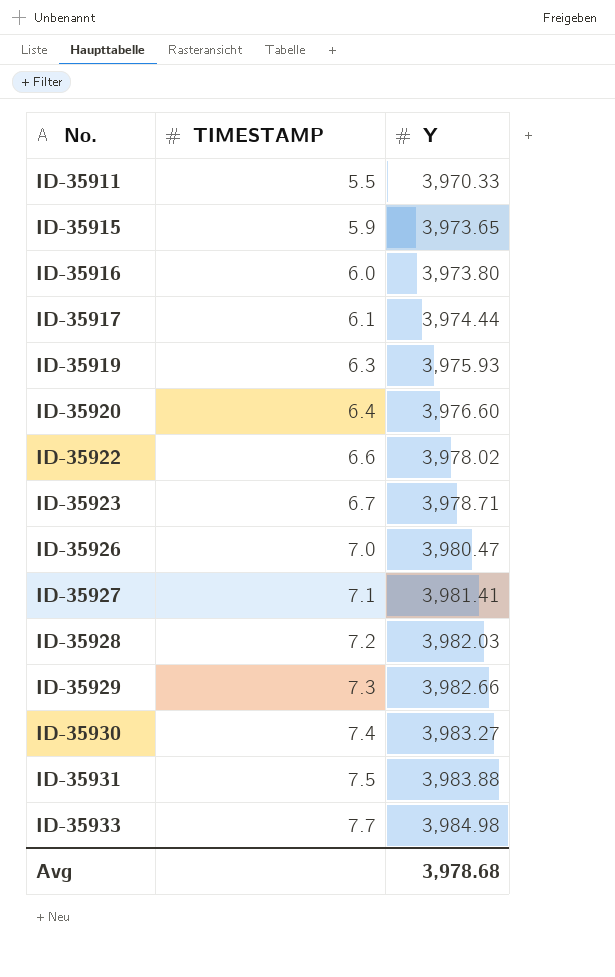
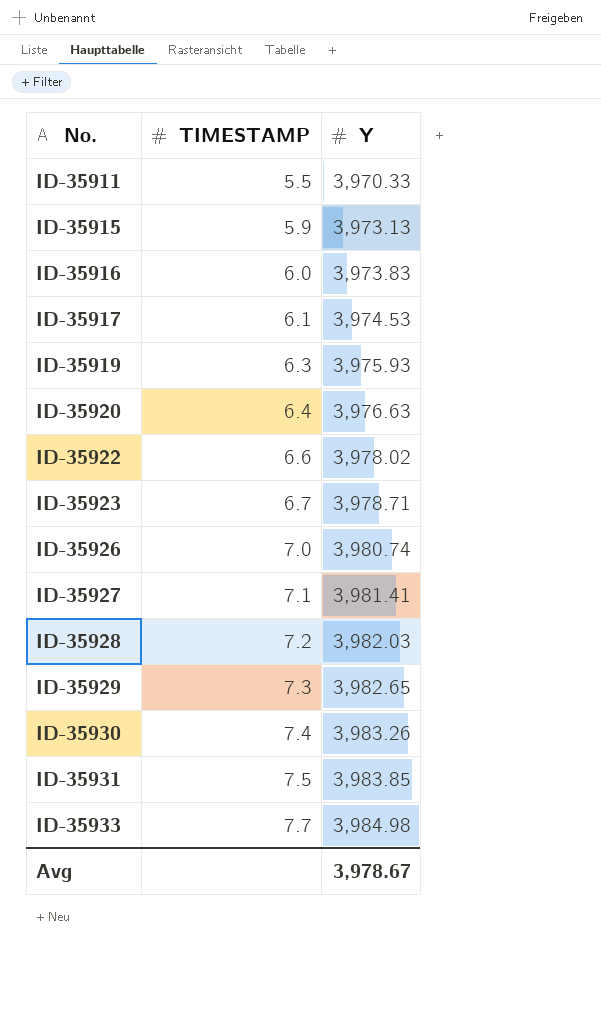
ID-35915 | Y: 3,973.65 -> 3,973.13
ID-35916 | Y: 3,973.80 -> 3,973.83
ID-35917 | Y: 3,974.44 -> 3,974.53
ID-35920 | Y: 3,976.60 -> 3,976.63
ID-35926 | Y: 3,980.47 -> 3,980.74
ID-35929 | Y: 3,982.66 -> 3,982.65
ID-35930 | Y: 3,983.27 -> 3,983.26
ID-35931 | Y: 3,983.88 -> 3,983.85
Avg | Y: 3,978.68 -> 3,978.67

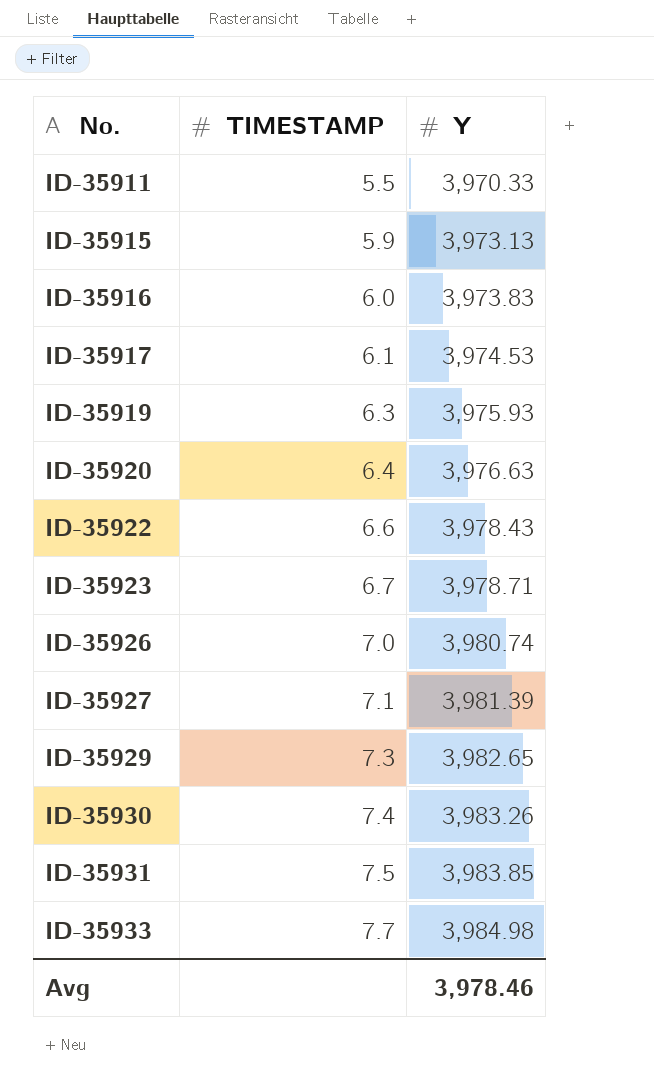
row ID-35928: 7.2 | 3,982.03 -> none
ID-35922 | Y: 3,978.02 -> 3,978.43
ID-35927 | Y: 3,981.41 -> 3,981.39
Avg | Y: 3,978.67 -> 3,978.46

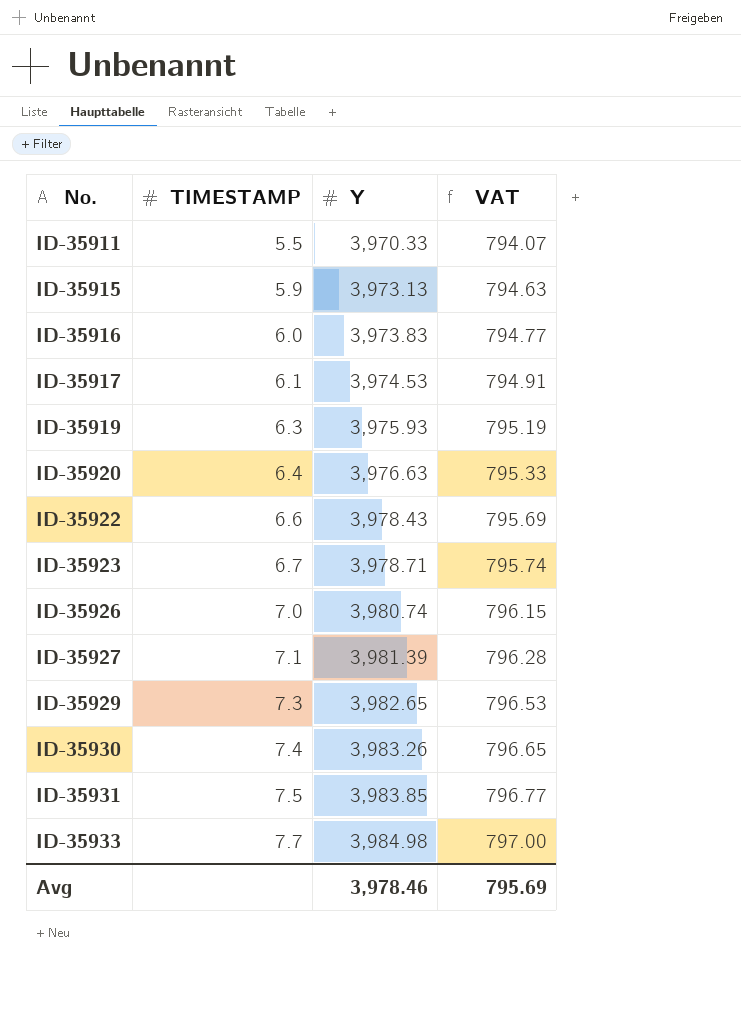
column VAT | formula: none -> [Y] * 0.2

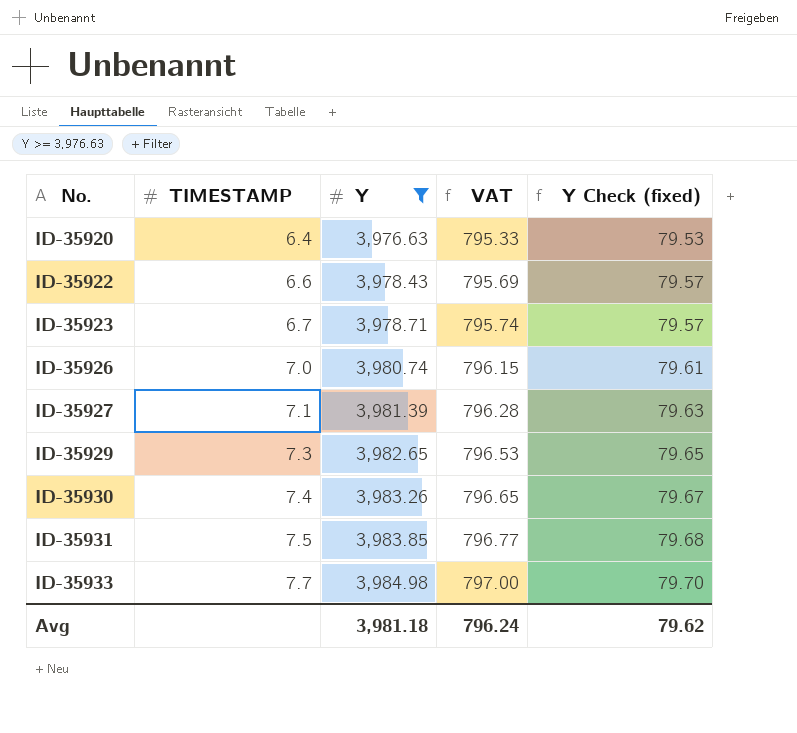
filter: none -> Y >= 3,976.63
column Y Check (fixed) | formula: none -> [Y] * 0.02
Avg | Y: 3,978.46 -> 3,981.18
Avg | VAT: 795.69 -> 796.24

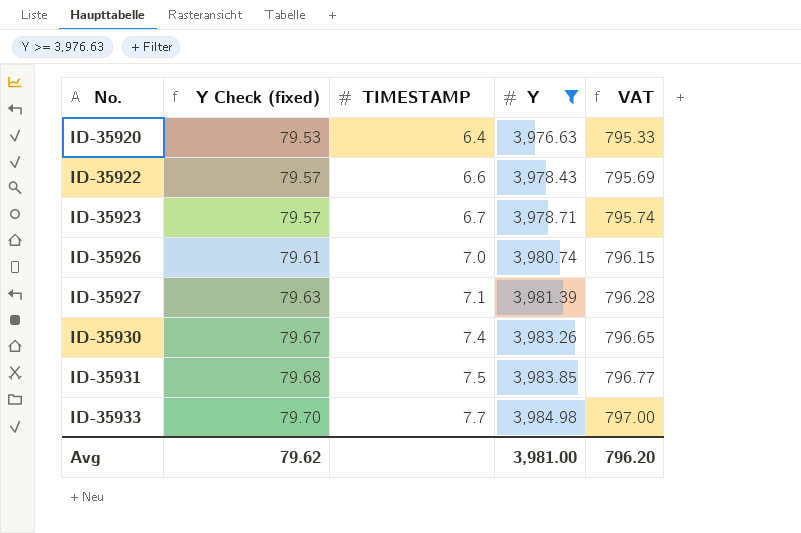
column Y Check (fixed) | position: 5 -> 2
row ID-35929: 7.3 | 3,982.65 | 796.53 | 79.65 -> none
Avg | Y: 3,981.18 -> 3,981.00
Avg | VAT: 796.24 -> 796.20

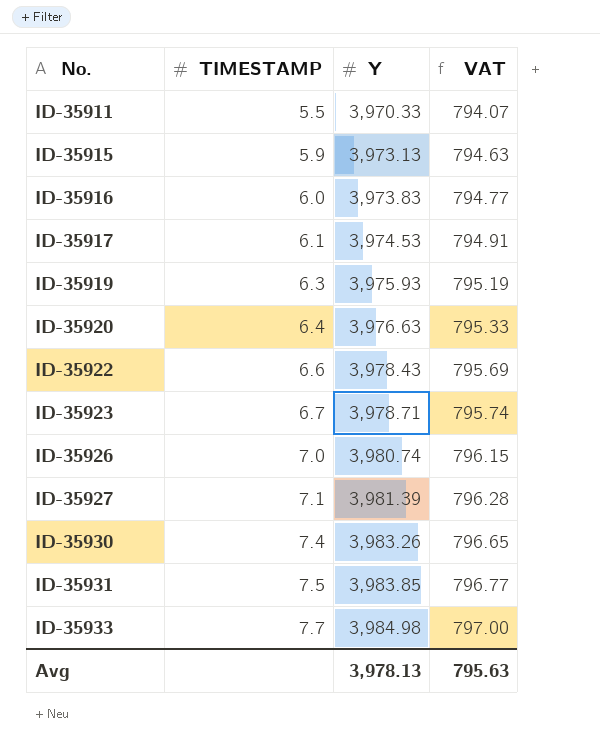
filter: Y >= 3,976.63 -> none
column Y Check (fixed) | formula: [Y] * 0.02 -> none
Avg | Y: 3,981.00 -> 3,978.13
Avg | VAT: 796.20 -> 795.63

